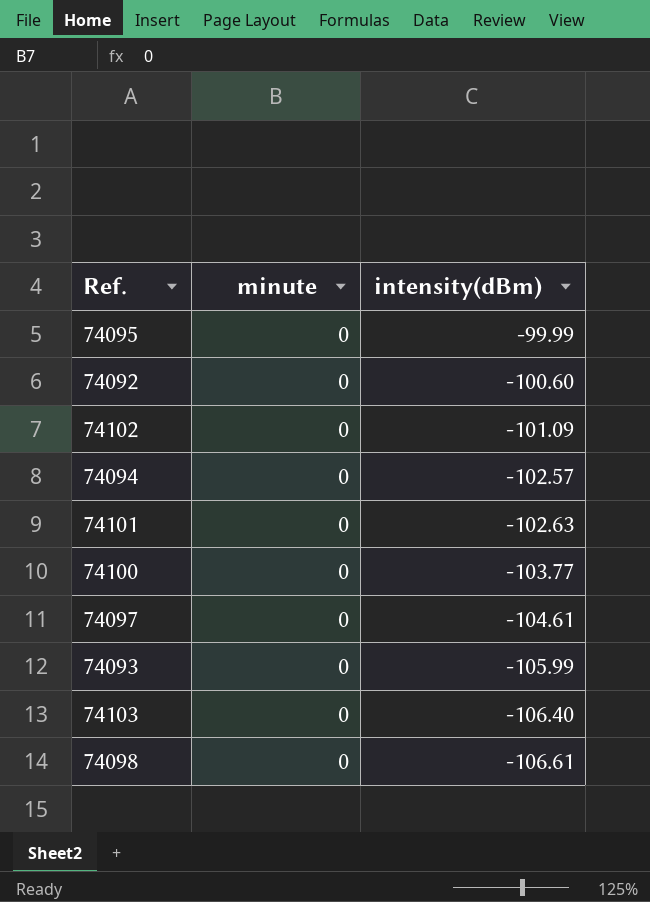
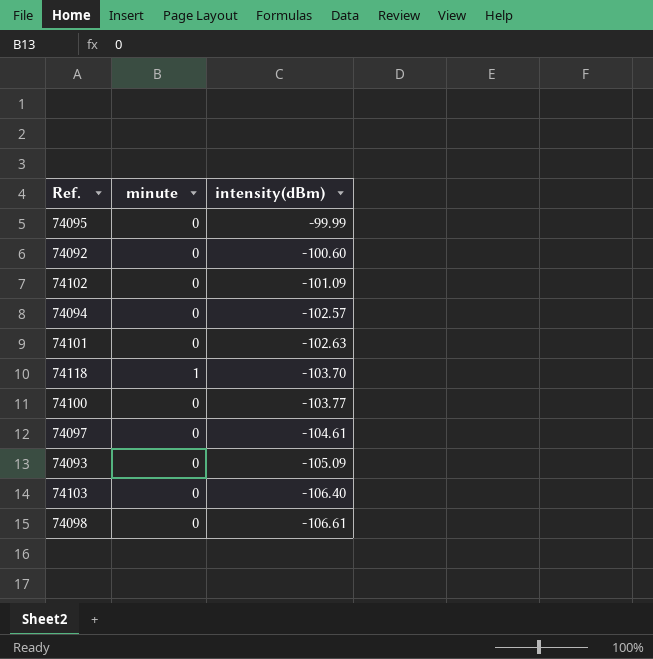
row 74118: none -> 1 | -103.70
74093 | intensity(dBm): -105.99 -> -105.09

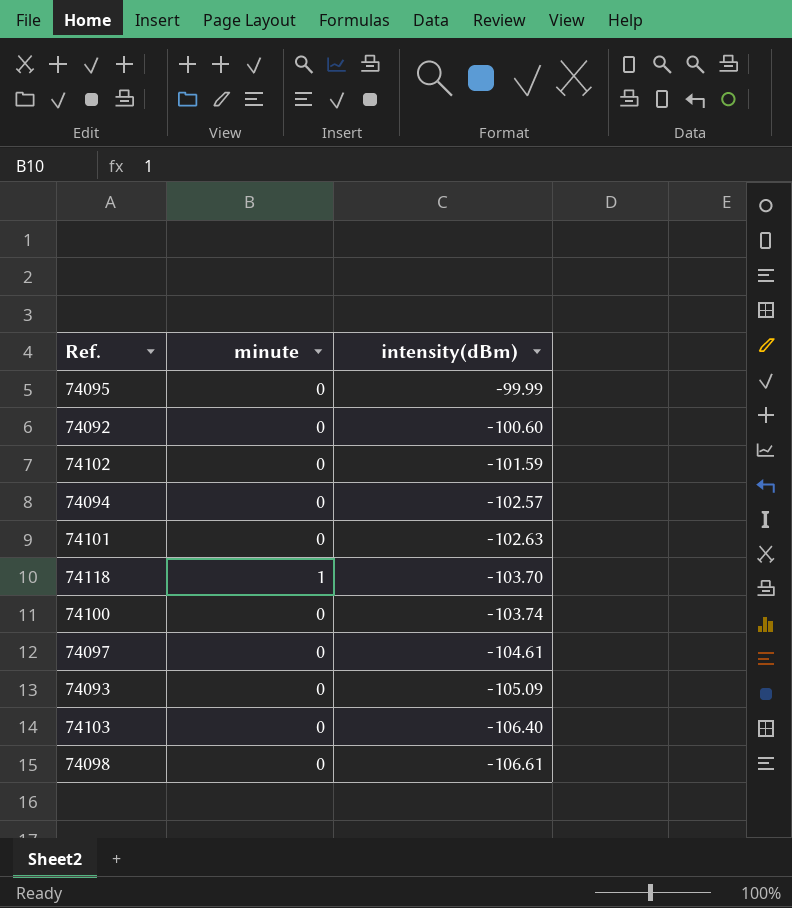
74102 | intensity(dBm): -101.09 -> -101.59
74100 | intensity(dBm): -103.77 -> -103.74

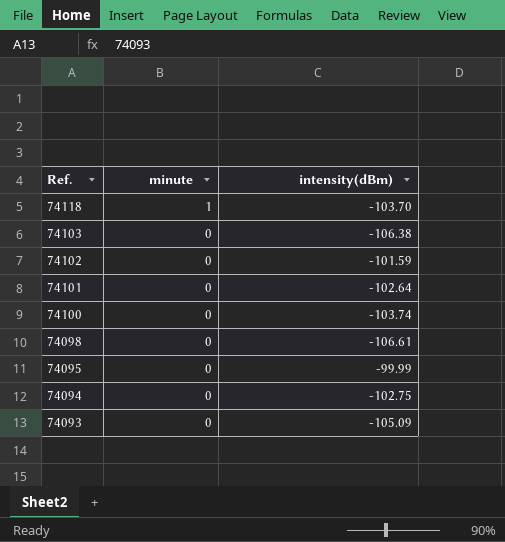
row order: intensity(dBm) descending -> Ref. descending
row 74092: 0 | -100.60 -> none
row 74097: 0 | -104.61 -> none
74103 | intensity(dBm): -106.40 -> -106.38
74101 | intensity(dBm): -102.63 -> -102.64
74094 | intensity(dBm): -102.57 -> -102.75

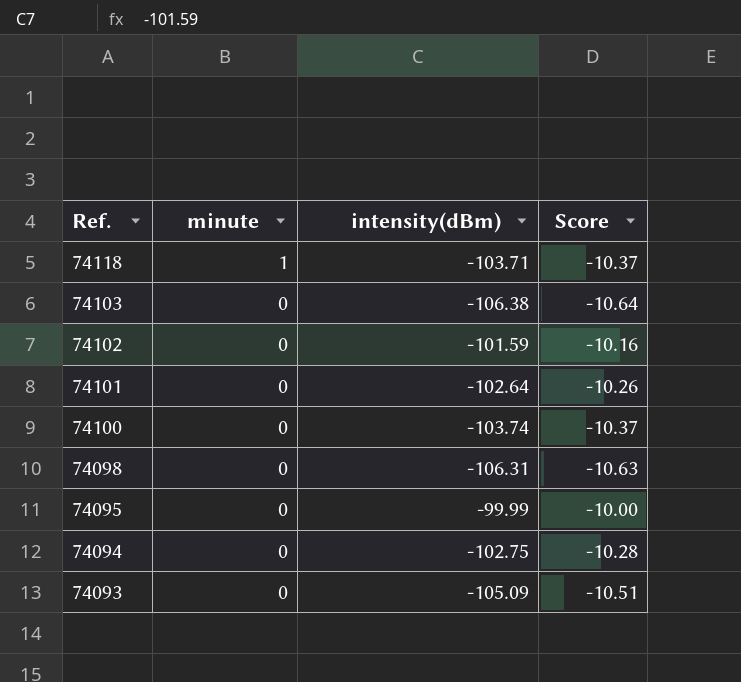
column Score | formula: none -> [intensity(dBm)] * 0.1
74118 | intensity(dBm): -103.70 -> -103.71
74098 | intensity(dBm): -106.61 -> -106.31

